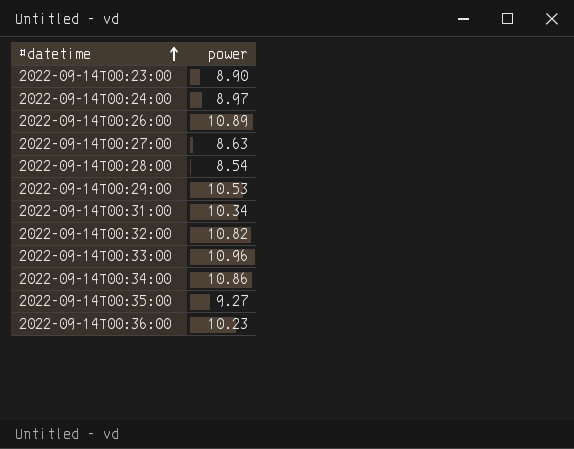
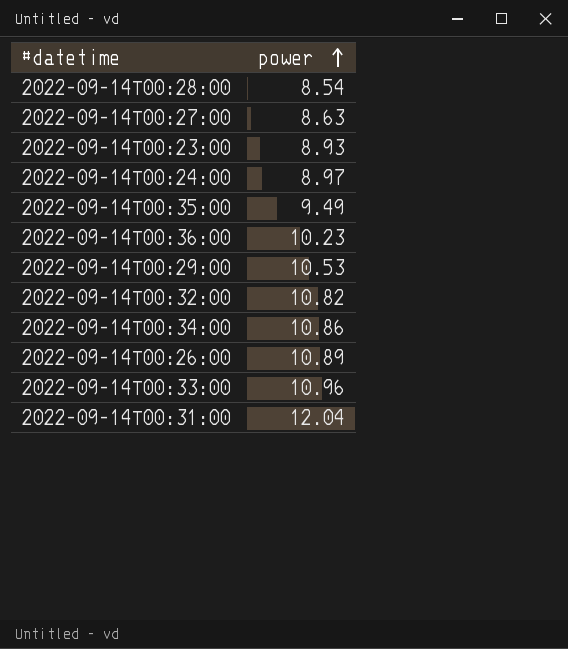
row order: #datetime ascending -> power ascending
2022-09-14T00:23:00 | power: 8.90 -> 8.93
2022-09-14T00:35:00 | power: 9.27 -> 9.49
2022-09-14T00:31:00 | power: 10.34 -> 12.04

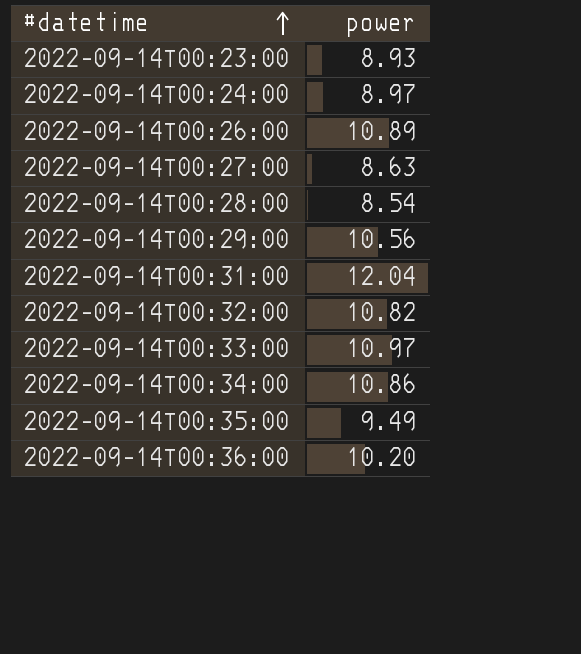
row order: power ascending -> #datetime ascending
2022-09-14T00:29:00 | power: 10.53 -> 10.56
2022-09-14T00:33:00 | power: 10.96 -> 10.97
2022-09-14T00:36:00 | power: 10.23 -> 10.20

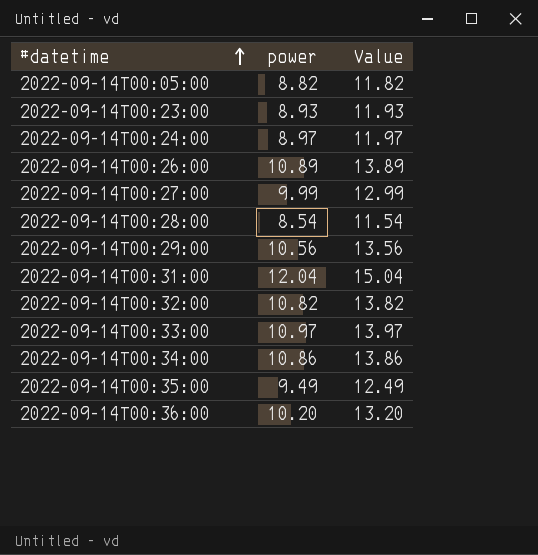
column Value | formula: none -> [power] + 3
row 2022-09-14T00:05:00: none -> 8.82 | 11.82
2022-09-14T00:27:00 | power: 8.63 -> 9.99

